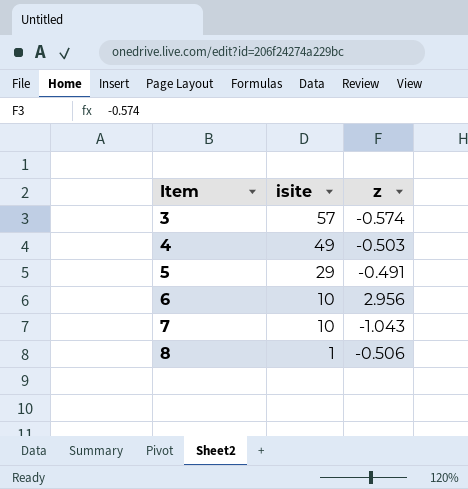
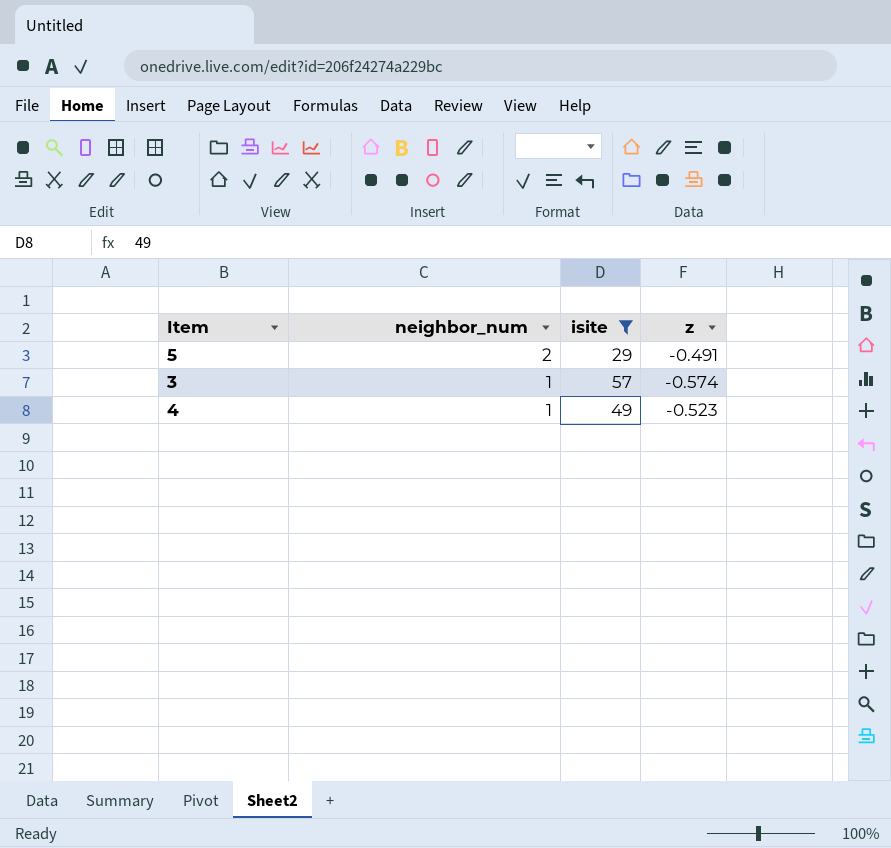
filter: none -> isite >= 29
row order: Item ascending -> neighbor_num descending
column neighbor_num | position: none -> 2
4 | z: -0.503 -> -0.523

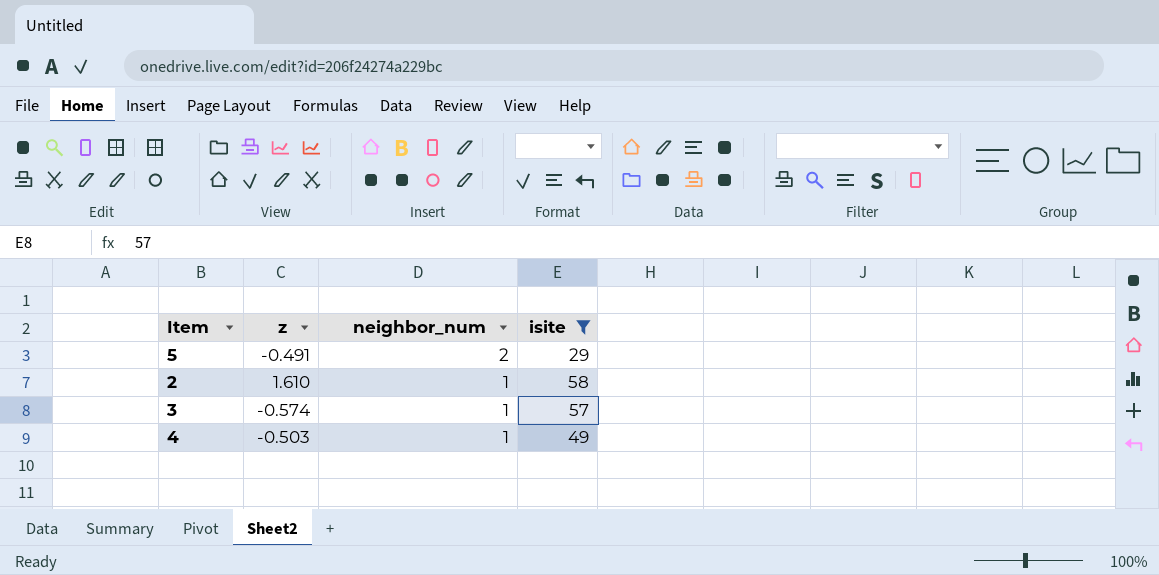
column z | position: 4 -> 2
row 2: none -> 1.610 | 1 | 58
4 | z: -0.523 -> -0.503

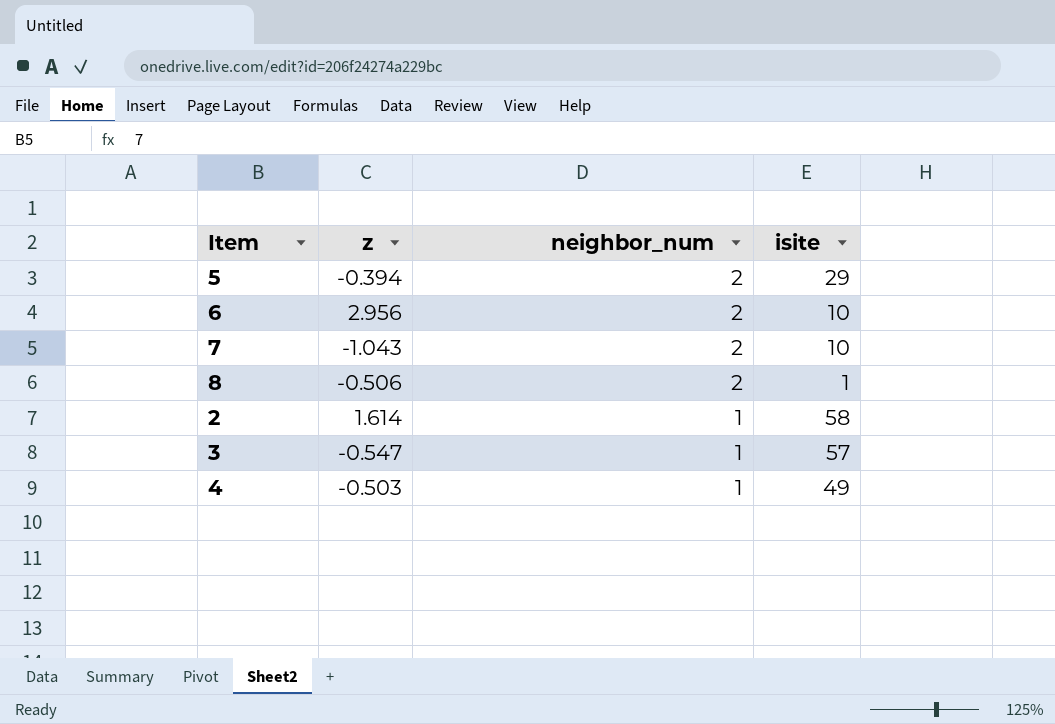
filter: isite >= 29 -> none
5 | z: -0.491 -> -0.394
2 | z: 1.610 -> 1.614
3 | z: -0.574 -> -0.547

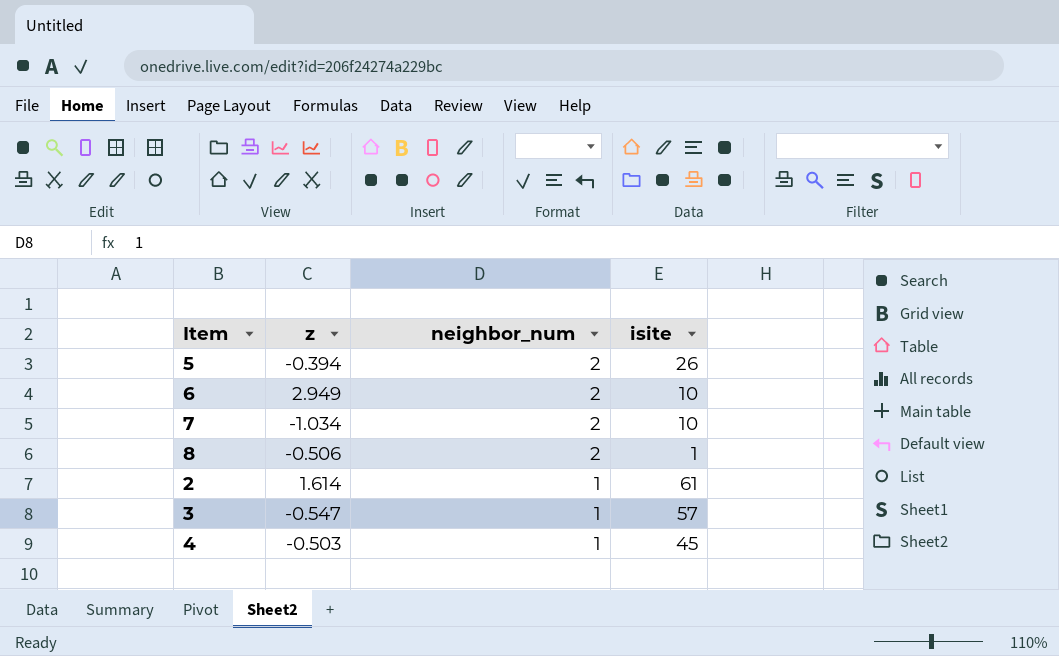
5 | isite: 29 -> 26
6 | z: 2.956 -> 2.949
7 | z: -1.043 -> -1.034
2 | isite: 58 -> 61
4 | isite: 49 -> 45

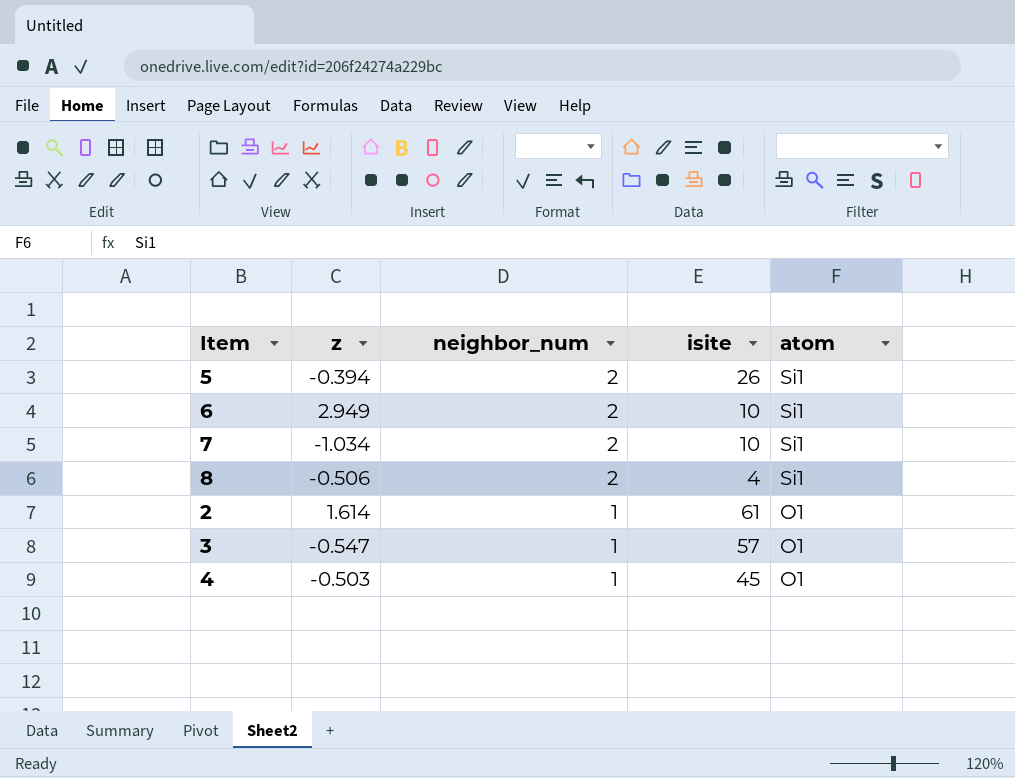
column atom | position: none -> 5
8 | isite: 1 -> 4

